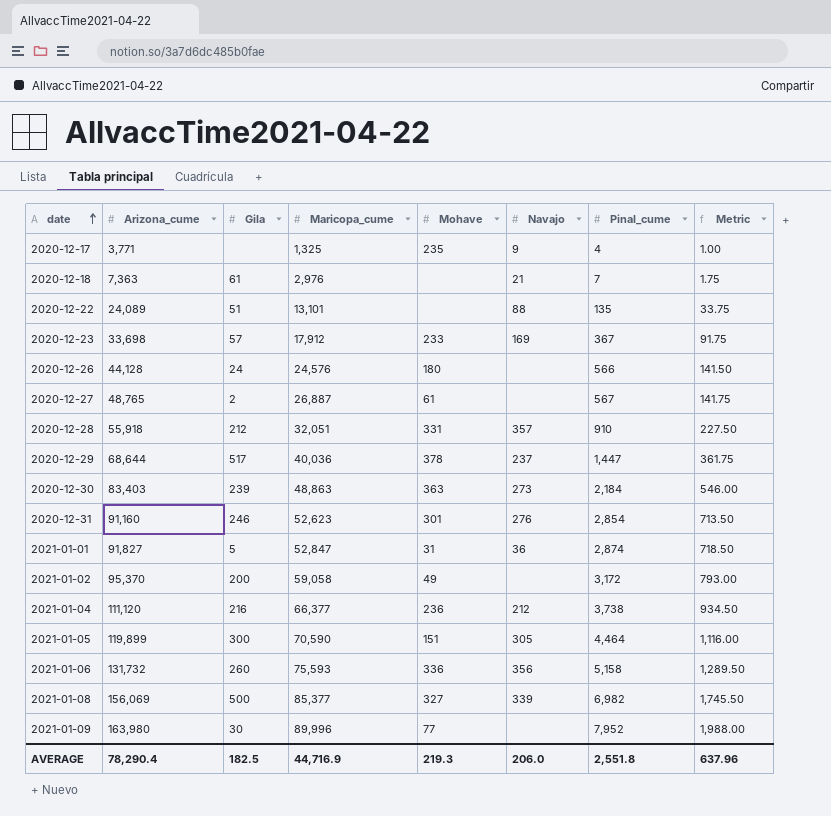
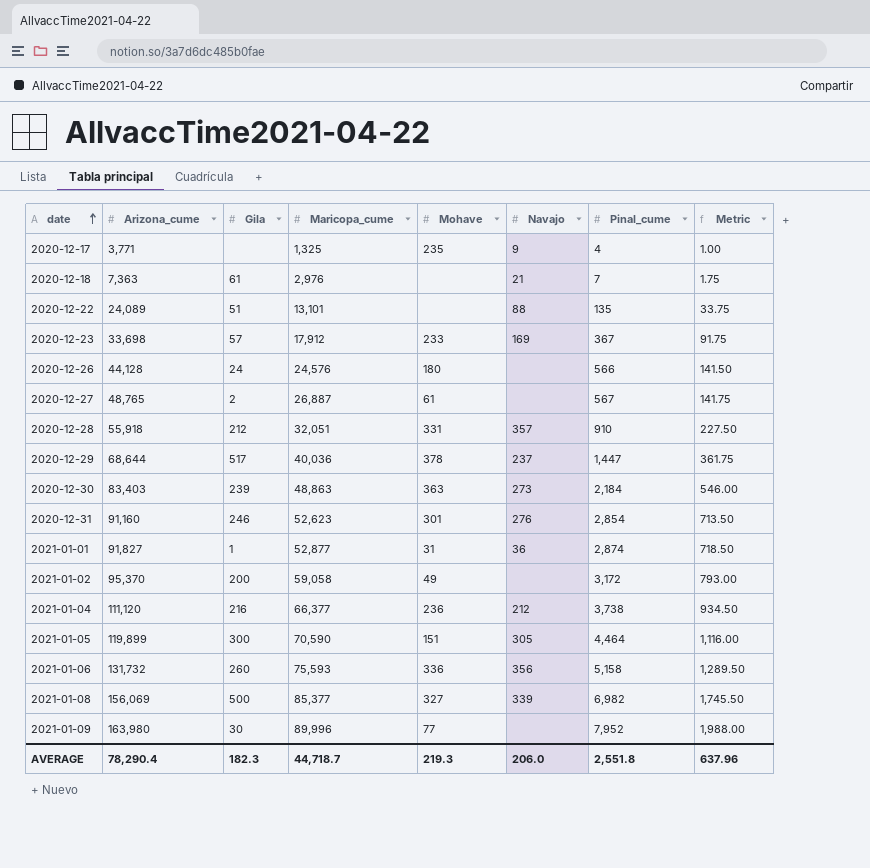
2021-01-01 | Gila: 5 -> 1
2021-01-01 | Maricopa_cume: 52,847 -> 52,877
AVERAGE | Gila: 182.5 -> 182.3
AVERAGE | Maricopa_cume: 44,716.9 -> 44,718.7

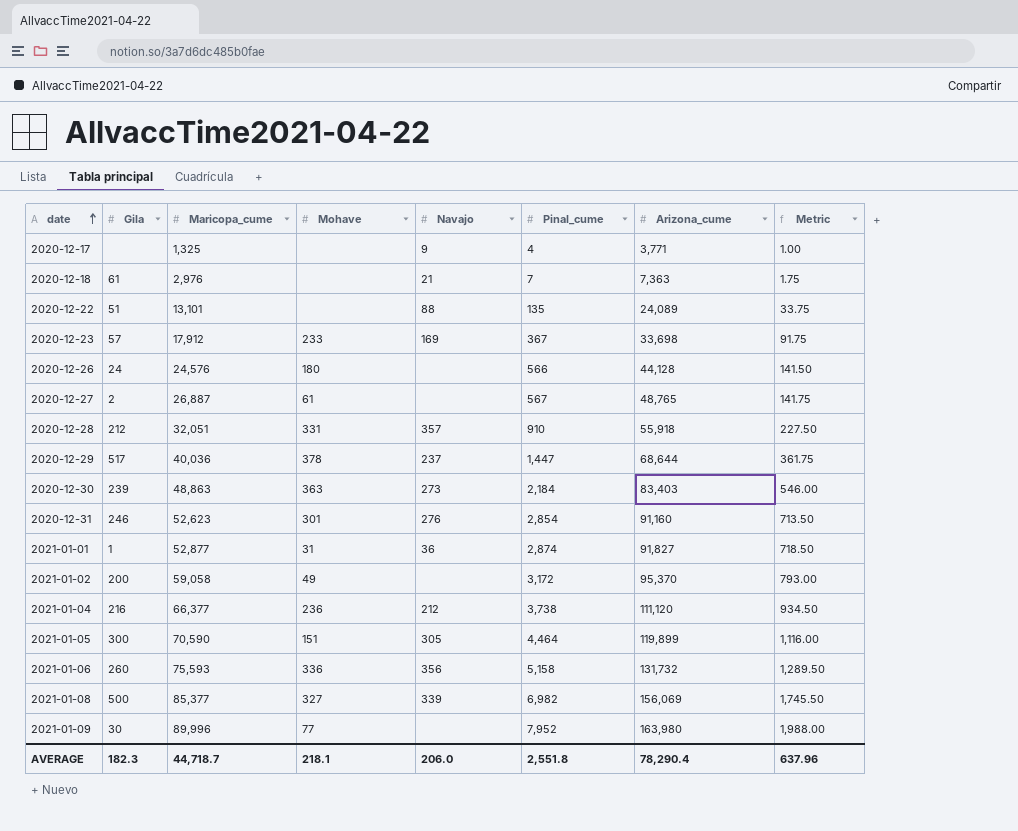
column Arizona_cume | position: 2 -> 7
2020-12-17 | Mohave: 235 -> none
AVERAGE | Mohave: 219.3 -> 218.1

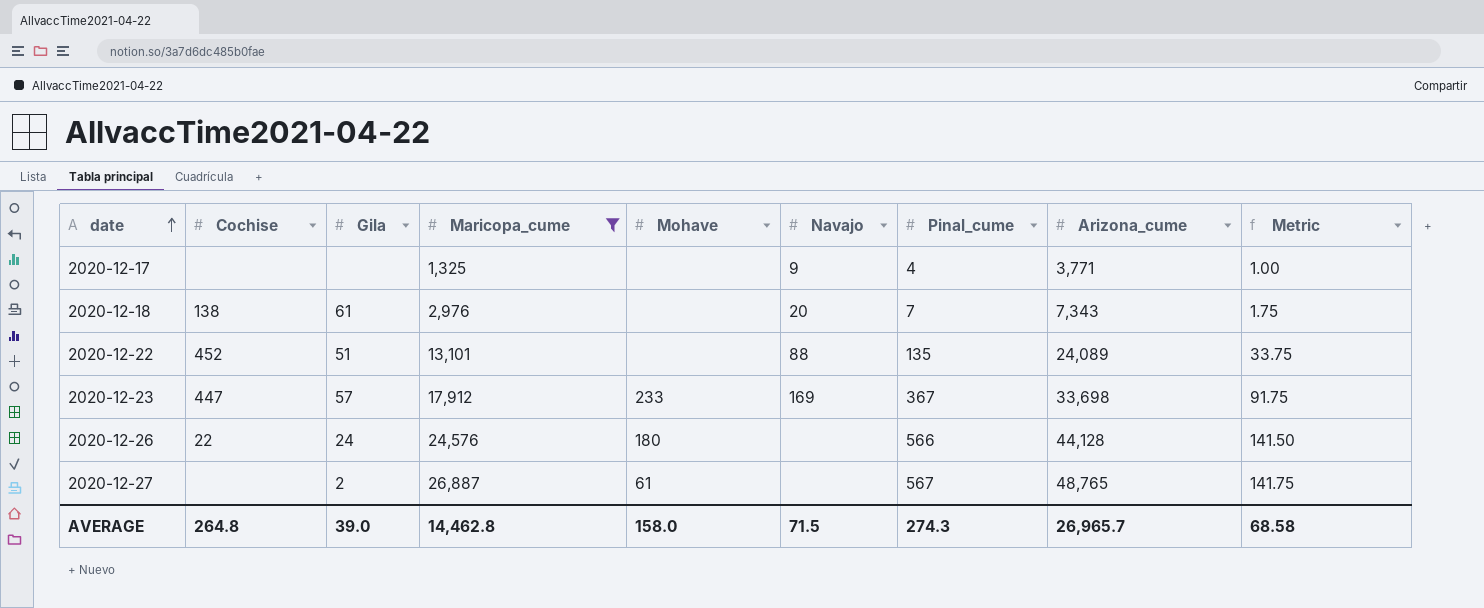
filter: none -> Maricopa_cume <= 26,887
column Cochise | position: none -> 2
2020-12-18 | Navajo: 21 -> 20
2020-12-18 | Arizona_cume: 7,363 -> 7,343
AVERAGE | Gila: 182.3 -> 39.0
AVERAGE | Maricopa_cume: 44,718.7 -> 14,462.8
AVERAGE | Mohave: 218.1 -> 158.0
AVERAGE | Navajo: 206.0 -> 71.5
AVERAGE | Pinal_cume: 2,551.8 -> 274.3
AVERAGE | Arizona_cume: 78,290.4 -> 26,965.7
AVERAGE | Metric: 637.96 -> 68.58

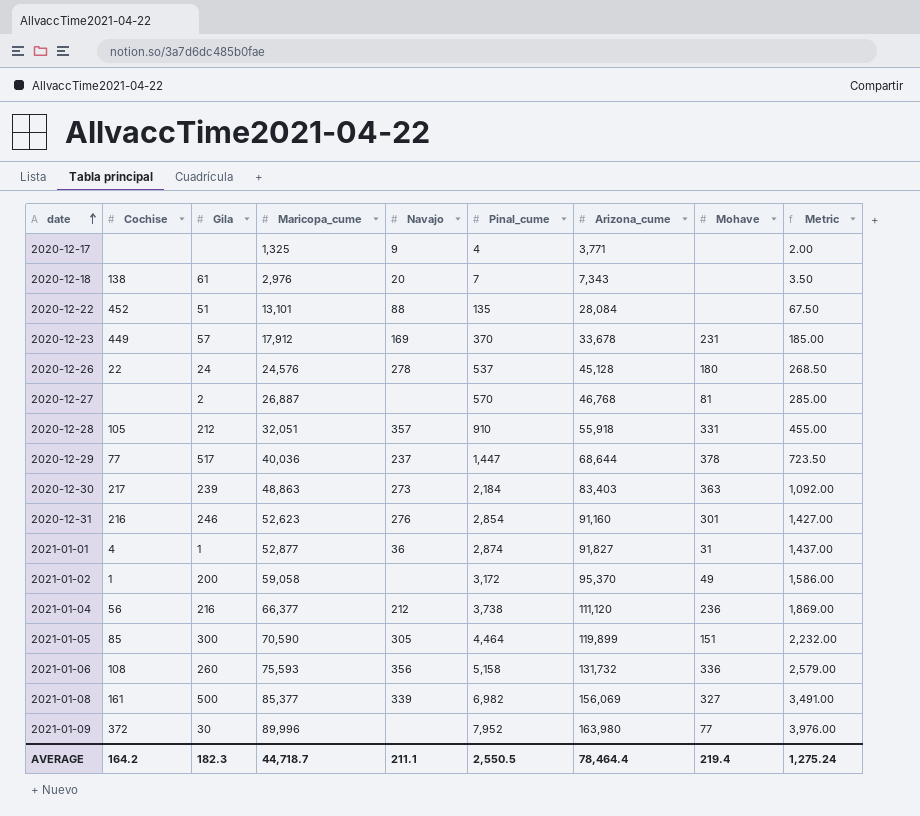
filter: Maricopa_cume <= 26,887 -> none
column Mohave | position: 5 -> 8
column Metric | formula: [Pinal_cume] * 0.25 -> [Pinal_cume] * 0.5
2020-12-22 | Arizona_cume: 24,089 -> 28,084
2020-12-23 | Cochise: 447 -> 449
2020-12-23 | Pinal_cume: 367 -> 370
2020-12-23 | Arizona_cume: 33,698 -> 33,678
2020-12-23 | Mohave: 233 -> 231
2020-12-26 | Navajo: none -> 278
2020-12-26 | Pinal_cume: 566 -> 537
2020-12-26 | Arizona_cume: 44,128 -> 45,128
2020-12-27 | Pinal_cume: 567 -> 570
2020-12-27 | Arizona_cume: 48,765 -> 46,768
2020-12-27 | Mohave: 61 -> 81
AVERAGE | Cochise: 264.8 -> 164.2
AVERAGE | Gila: 39.0 -> 182.3
AVERAGE | Maricopa_cume: 14,462.8 -> 44,718.7
AVERAGE | Navajo: 71.5 -> 211.1
AVERAGE | Pinal_cume: 274.3 -> 2,550.5
AVERAGE | Arizona_cume: 26,965.7 -> 78,464.4
AVERAGE | Mohave: 158.0 -> 219.4
AVERAGE | Metric: 68.58 -> 1,275.24

